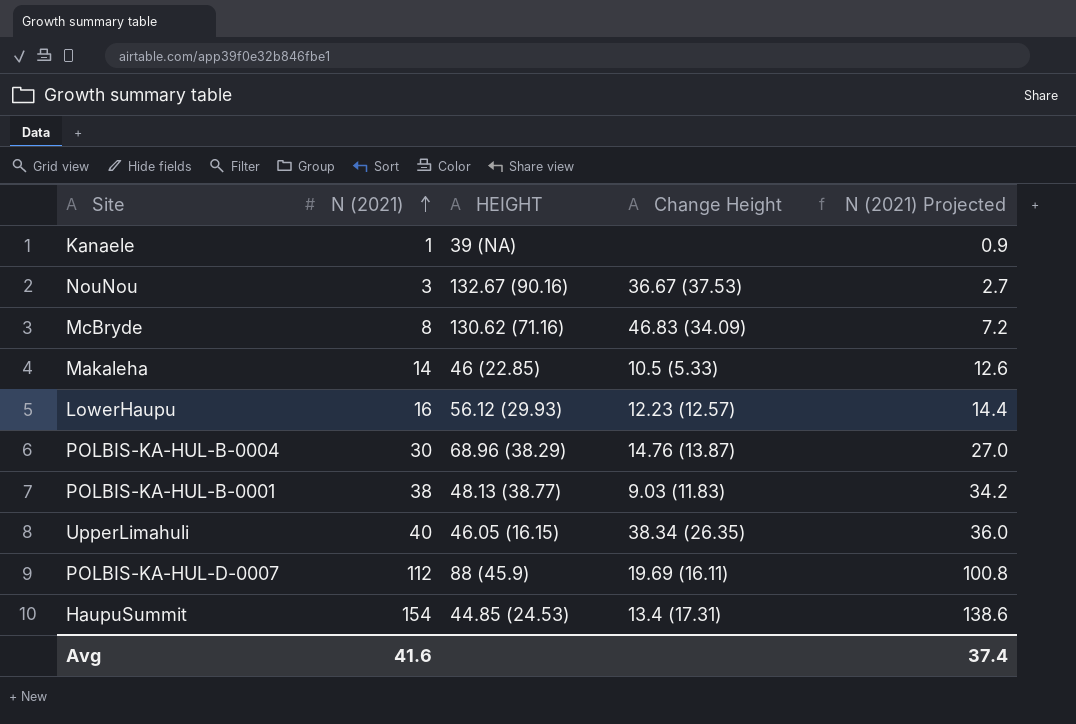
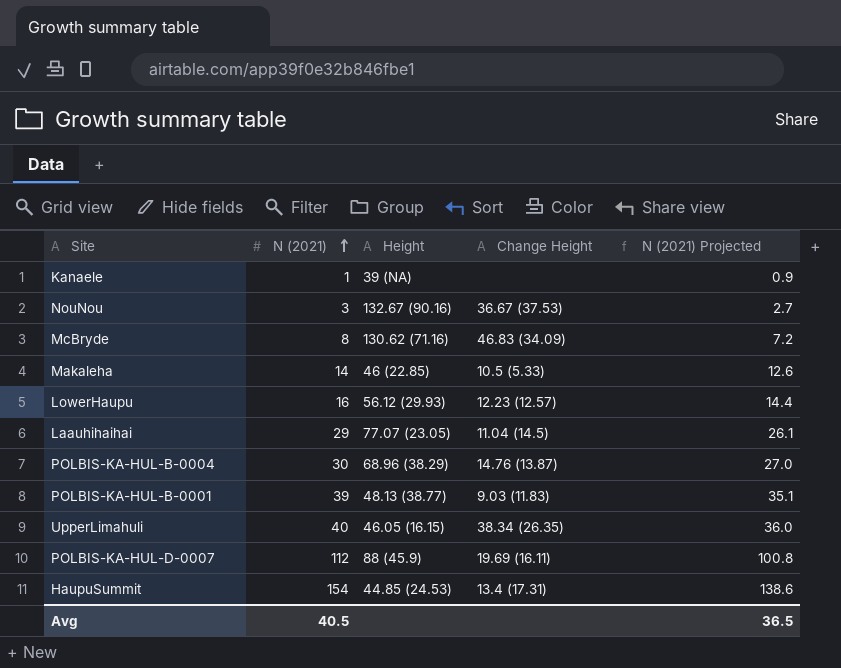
column name: HEIGHT -> Height
row Laauhihaihai: none -> 29 | 77.07 (23.05) | 11.04 (14.5) | 26.1
POLBIS-KA-HUL-B-0001 | N (2021): 38 -> 39
POLBIS-KA-HUL-B-0001 | N (2021) Projected: 34.2 -> 35.1
Avg | N (2021): 41.6 -> 40.5
Avg | N (2021) Projected: 37.4 -> 36.5

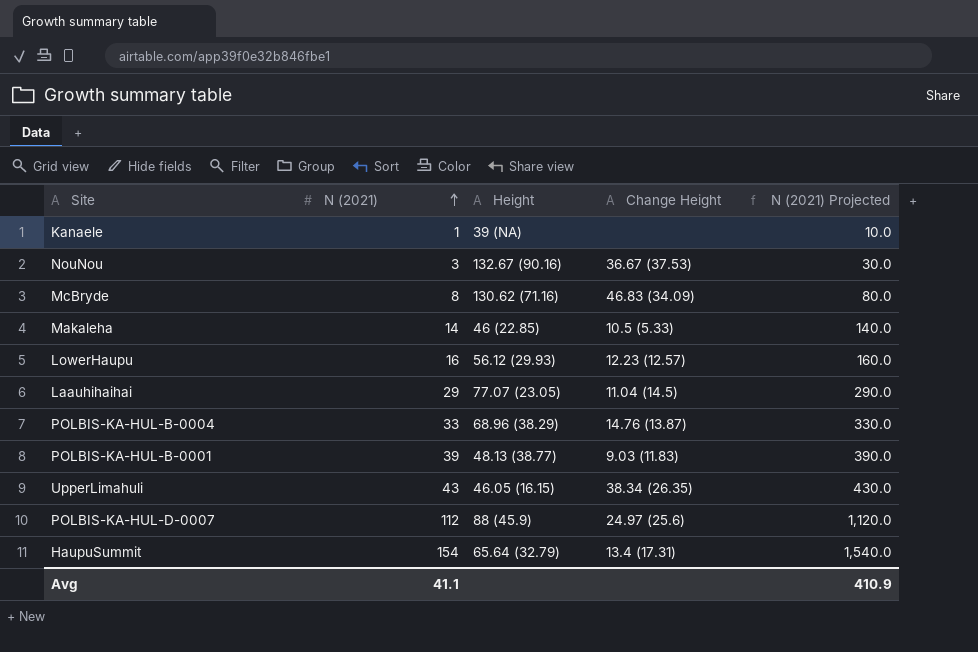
column N (2021) Projected | formula: [N (2021)] * 0.9 -> [N (2021)] * 10
POLBIS-KA-HUL-B-0004 | N (2021): 30 -> 33
UpperLimahuli | N (2021): 40 -> 43
POLBIS-KA-HUL-D-0007 | Change Height: 19.69 (16.11) -> 24.97 (25.6)
HaupuSummit | Height: 44.85 (24.53) -> 65.64 (32.79)
Avg | N (2021): 40.5 -> 41.1
Avg | N (2021) Projected: 36.5 -> 410.9

